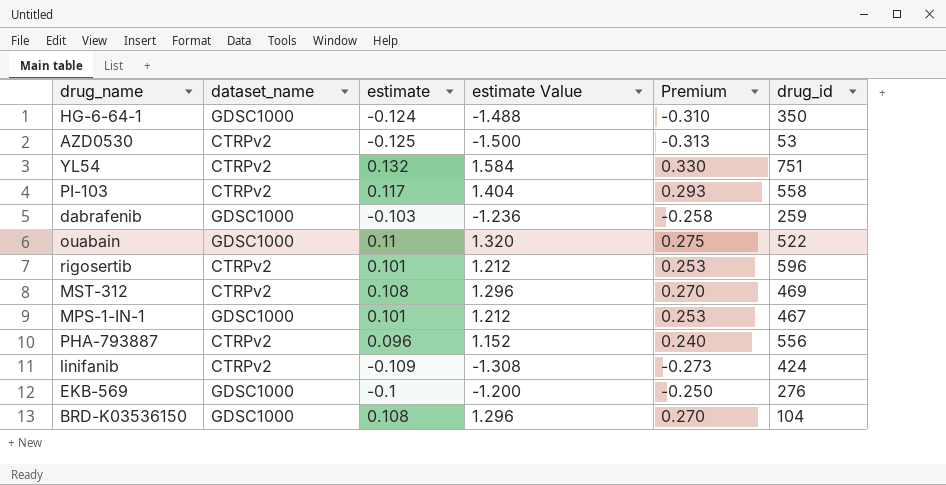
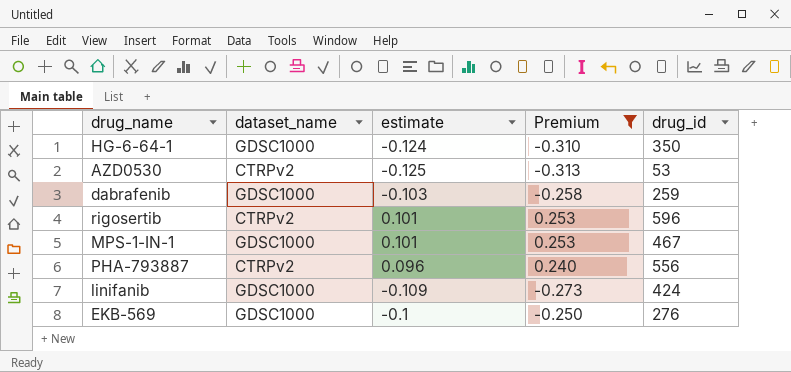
filter: none -> Premium <= 0.253
column estimate Value | formula: [estimate] * 12 -> none
linifanib | dataset_name: CTRPv2 -> GDSC1000

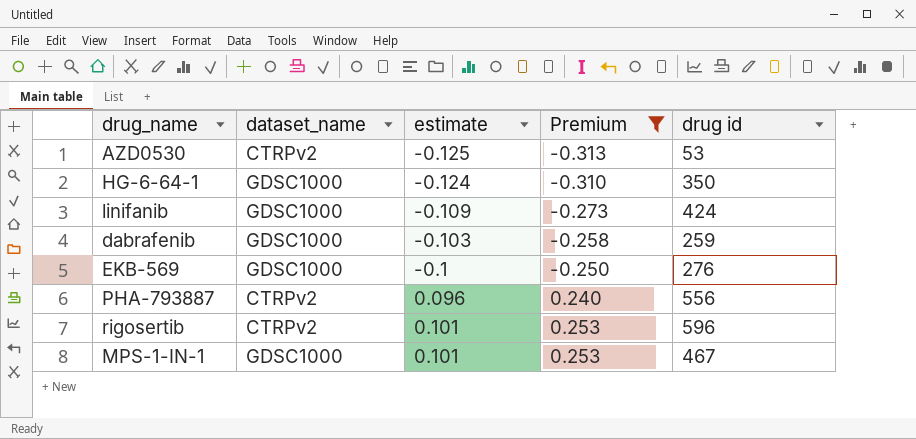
row order: none -> estimate ascending
column name: drug_id -> drug id

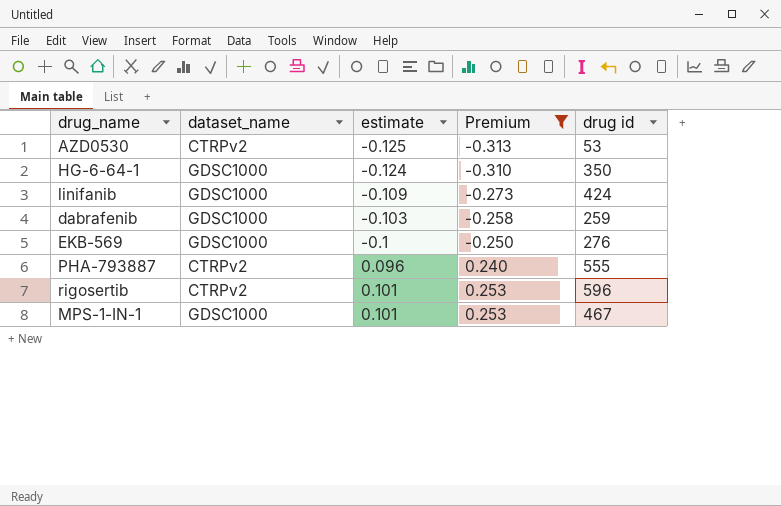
PHA-793887 | drug id: 556 -> 555

